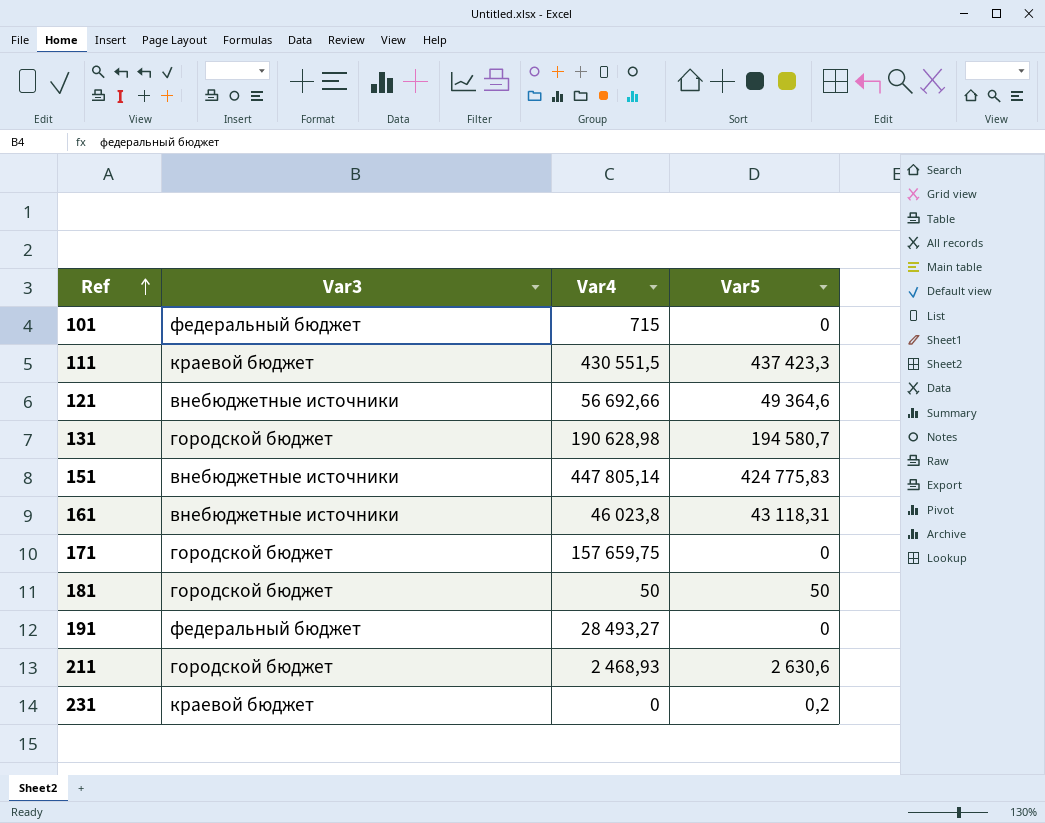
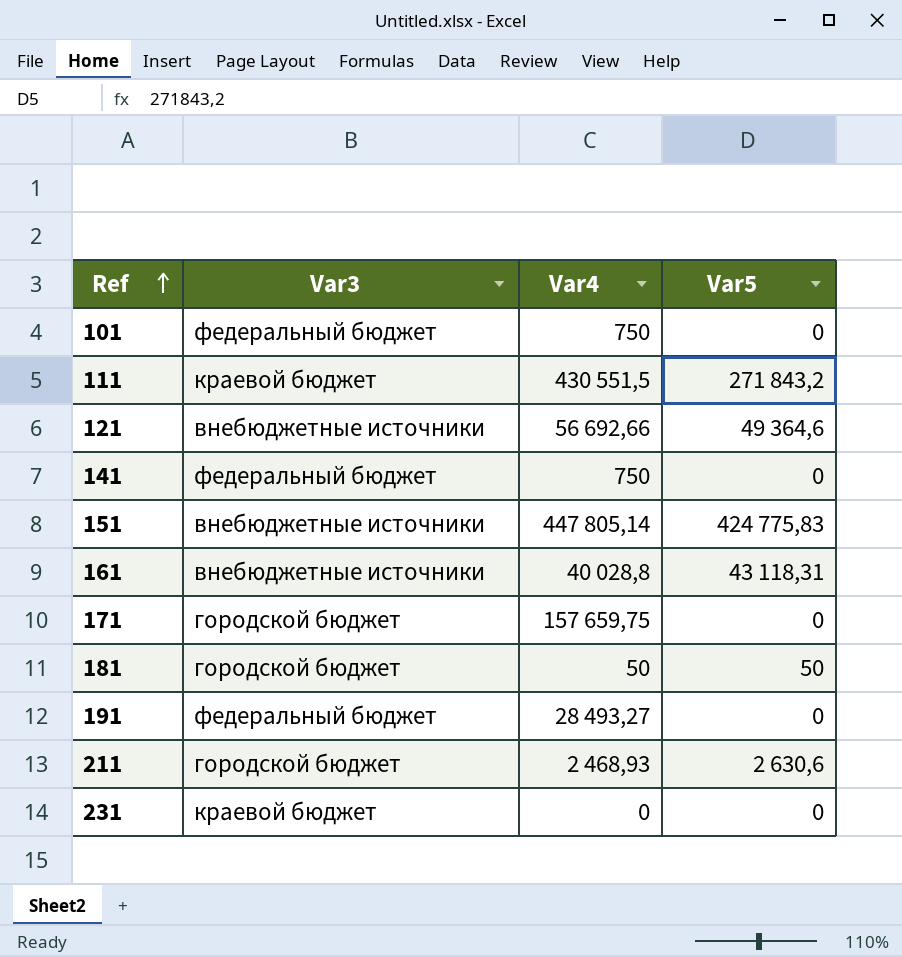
row 131: городской бюджет | 190 628,98 | 194 580,7 -> none
101 | Var4: 715 -> 750
111 | Var5: 437 423,3 -> 271 843,2
row 141: none -> федеральный бюджет | 750 | 0
161 | Var4: 46 023,8 -> 40 028,8
231 | Var5: 0,2 -> 0

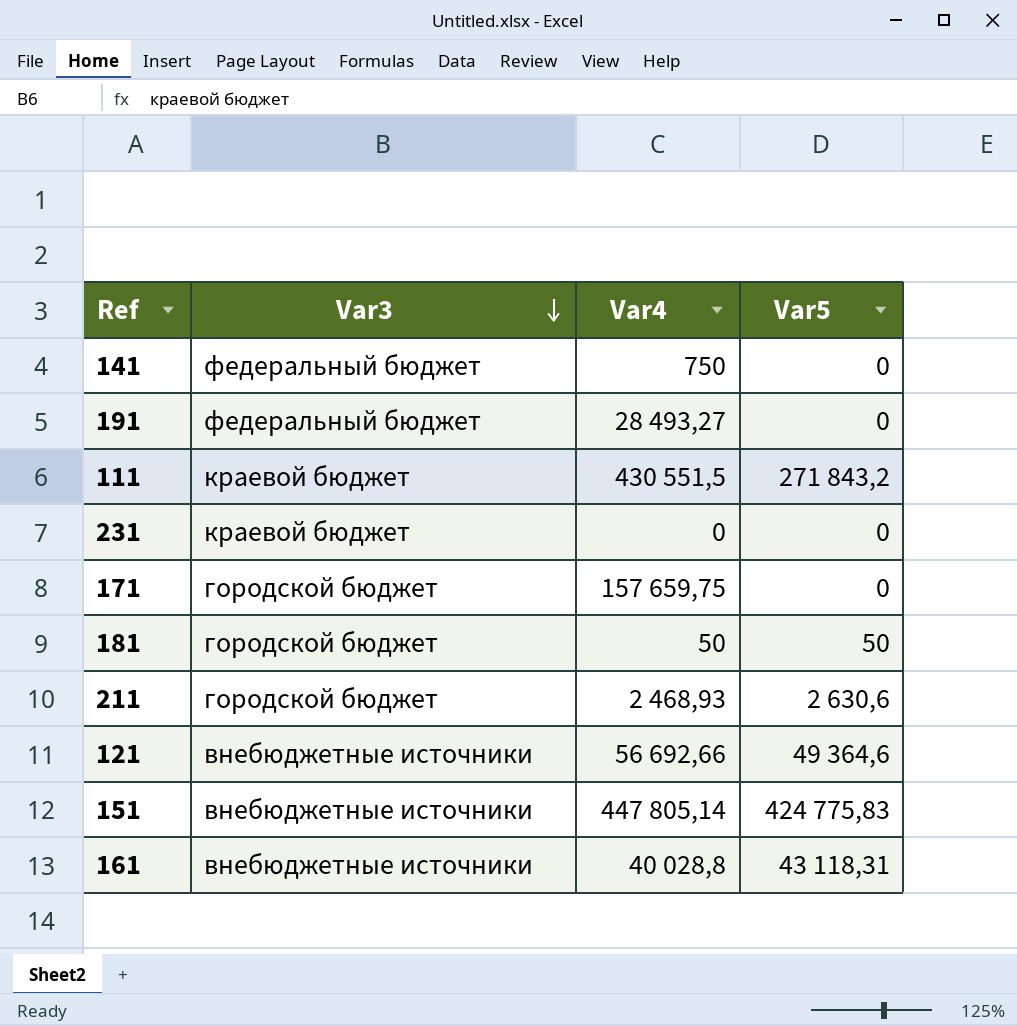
row order: Ref ascending -> Var3 descending
row 101: федеральный бюджет | 750 | 0 -> none

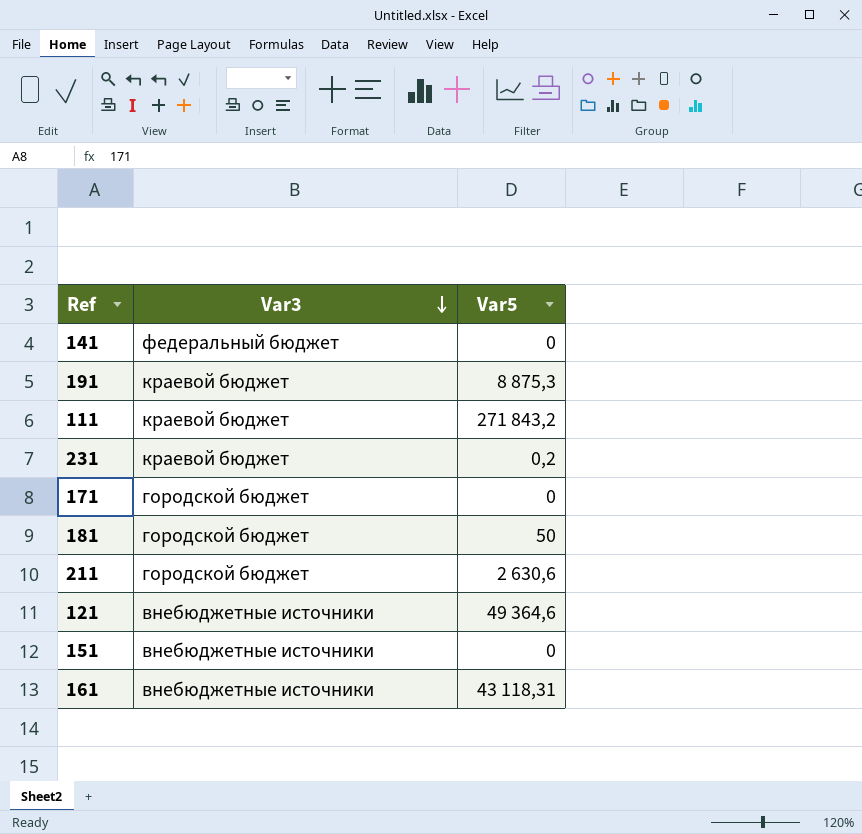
column Var4 | position: 3 -> none
191 | Var3: федеральный бюджет -> краевой бюджет
191 | Var5: 0 -> 8 875,3
231 | Var5: 0 -> 0,2
151 | Var5: 424 775,83 -> 0

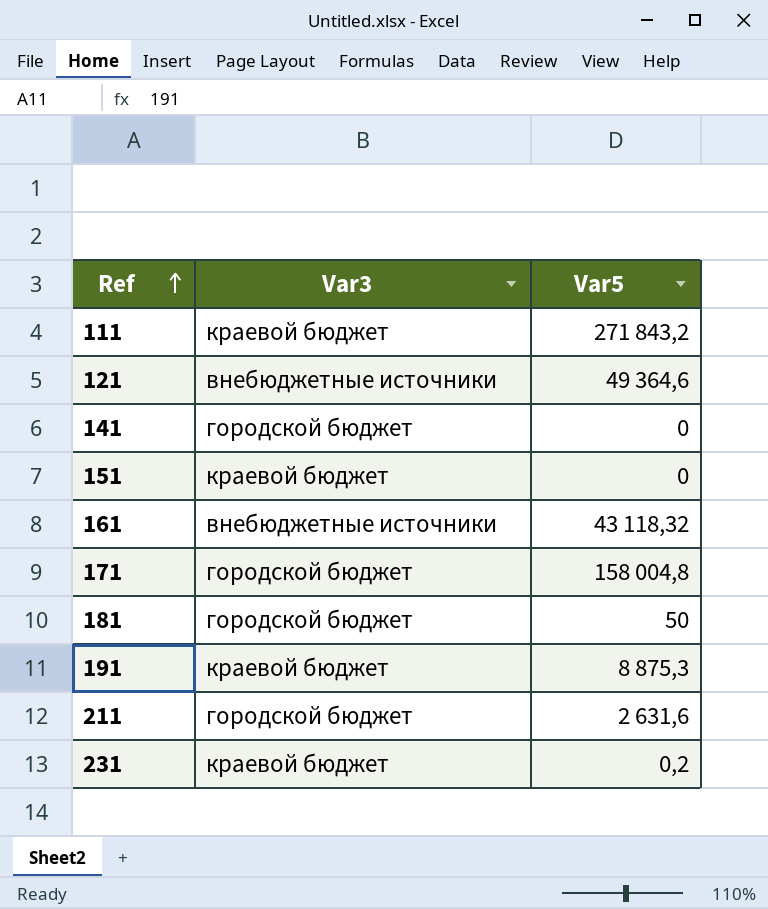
row order: Var3 descending -> Ref ascending
141 | Var3: федеральный бюджет -> городской бюджет
151 | Var3: внебюджетные источники -> краевой бюджет
161 | Var5: 43 118,31 -> 43 118,32
171 | Var5: 0 -> 158 004,8
211 | Var5: 2 630,6 -> 2 631,6

